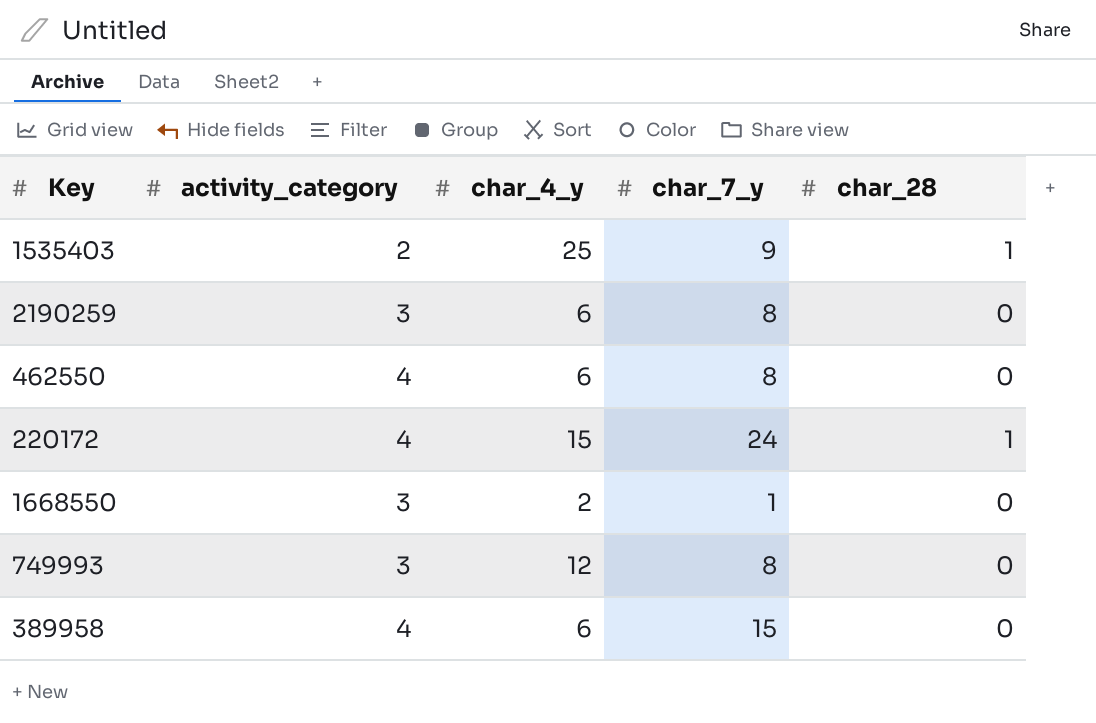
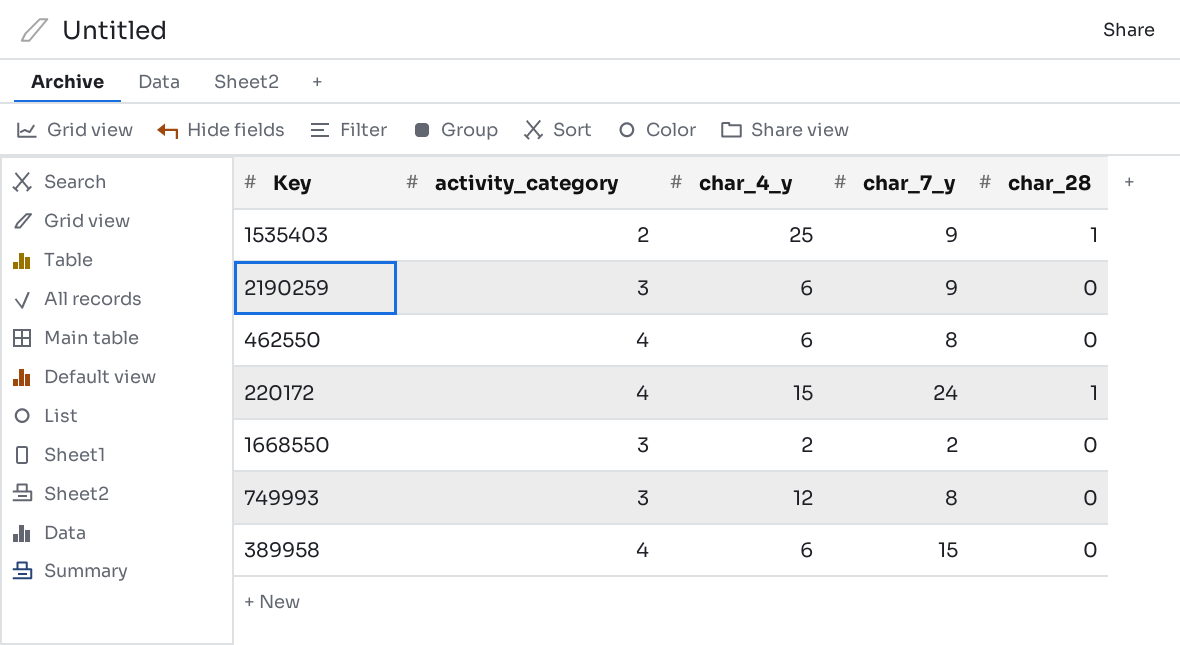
2190259 | char_7_y: 8 -> 9
1668550 | char_7_y: 1 -> 2

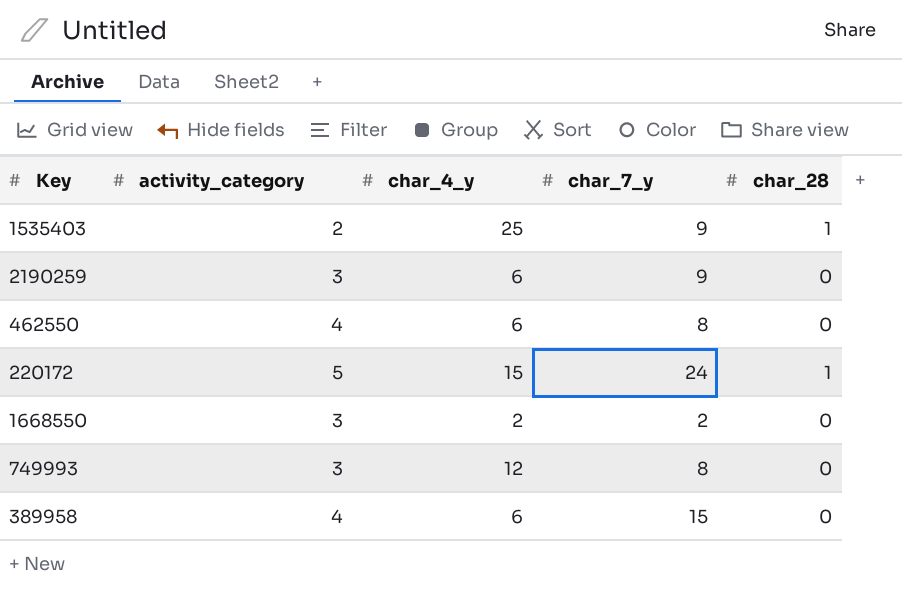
220172 | activity_category: 4 -> 5

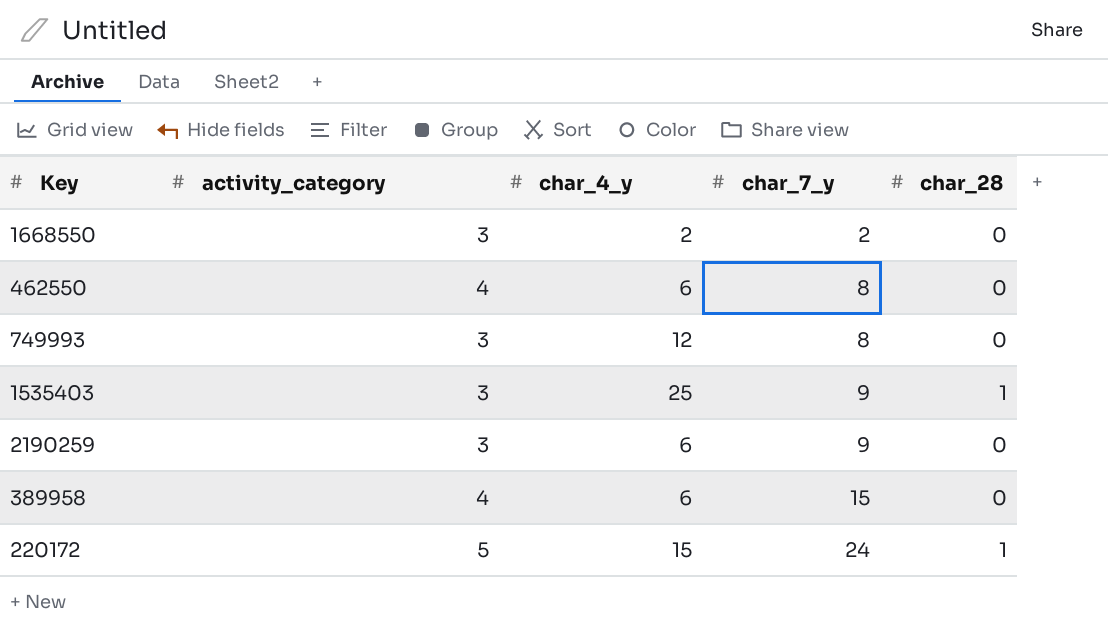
row order: none -> char_7_y ascending
1535403 | activity_category: 2 -> 3

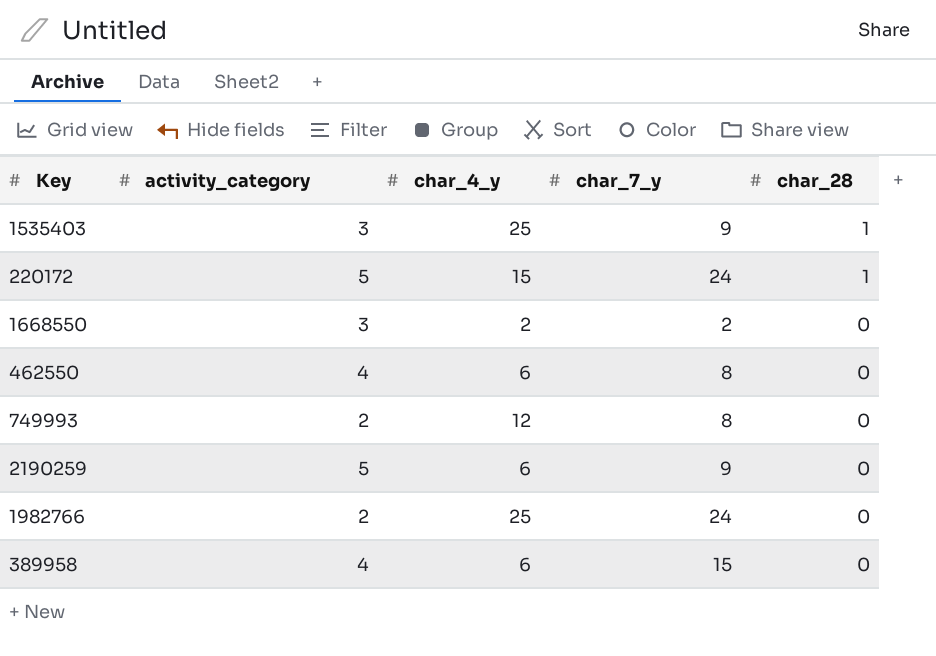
row order: char_7_y ascending -> char_28 descending
749993 | activity_category: 3 -> 2
2190259 | activity_category: 3 -> 5
row 1982766: none -> 2 | 25 | 24 | 0

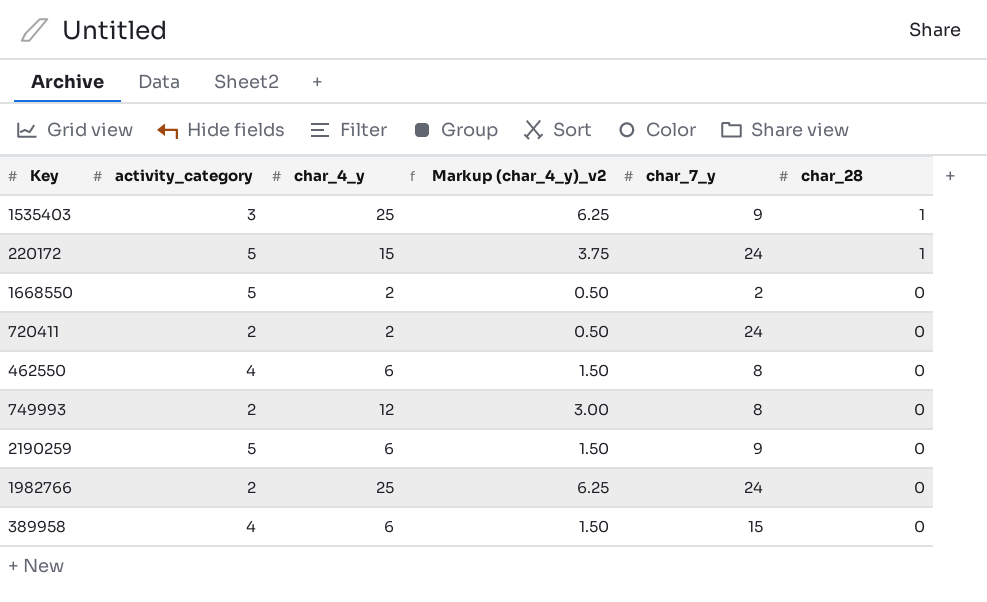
column Markup (char_4_y)_v2 | formula: none -> [char_4_y] * 0.25
1668550 | activity_category: 3 -> 5
row 720411: none -> 2 | 2 | 0.50 | 24 | 0

